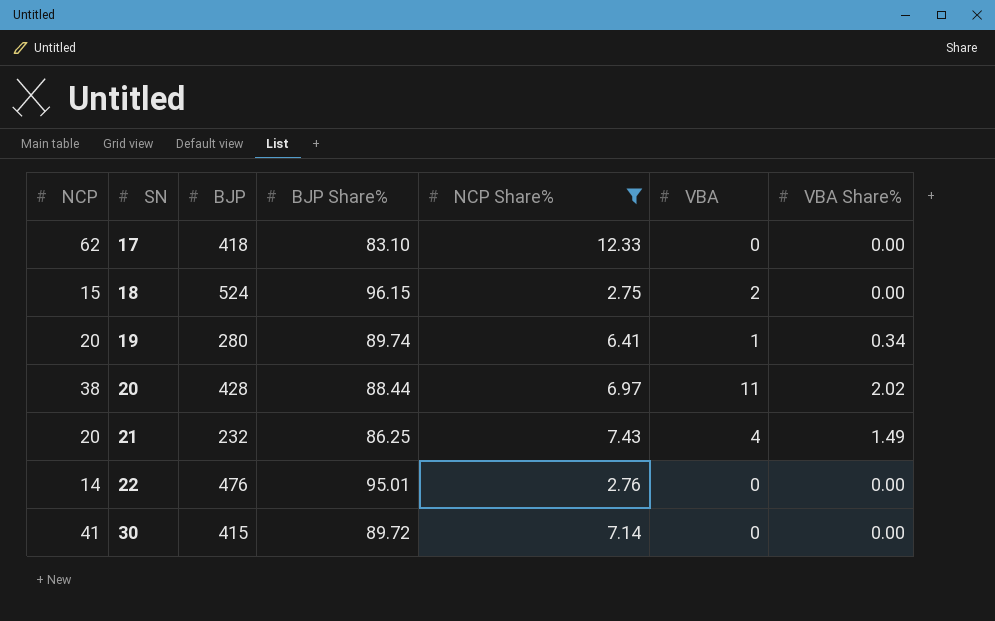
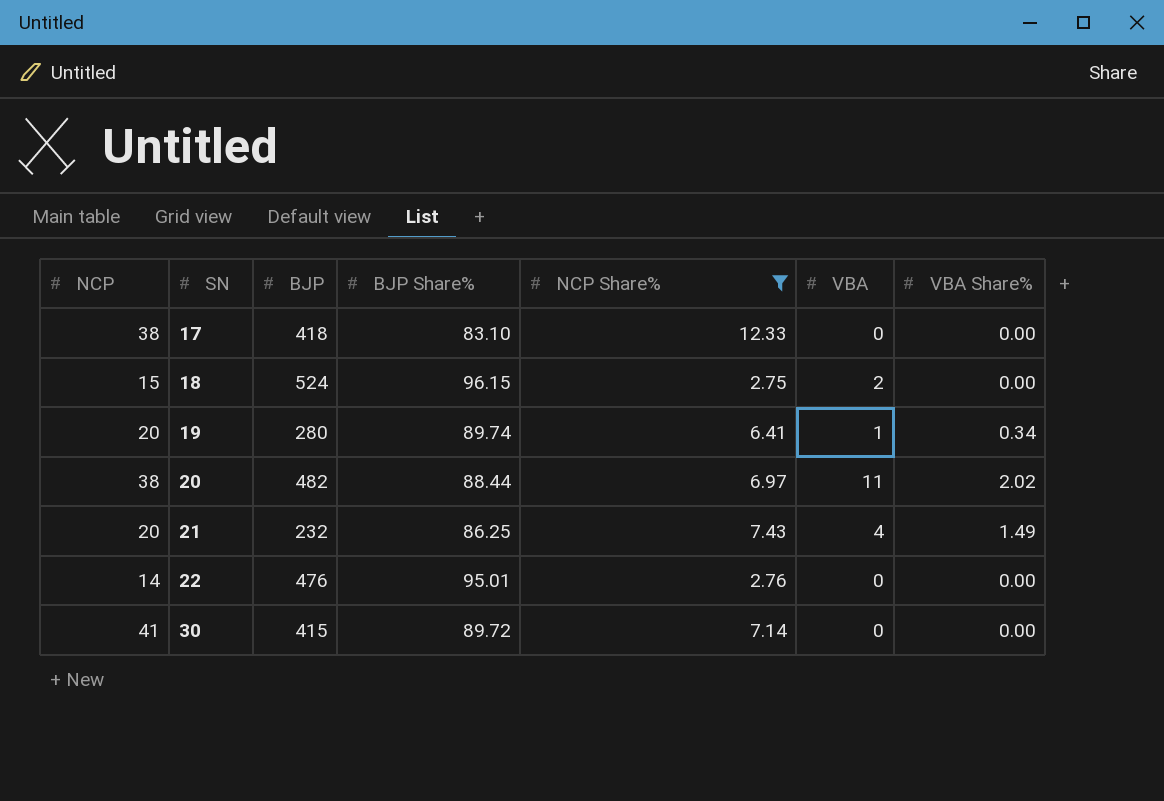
17 | NCP: 62 -> 38
20 | BJP: 428 -> 482

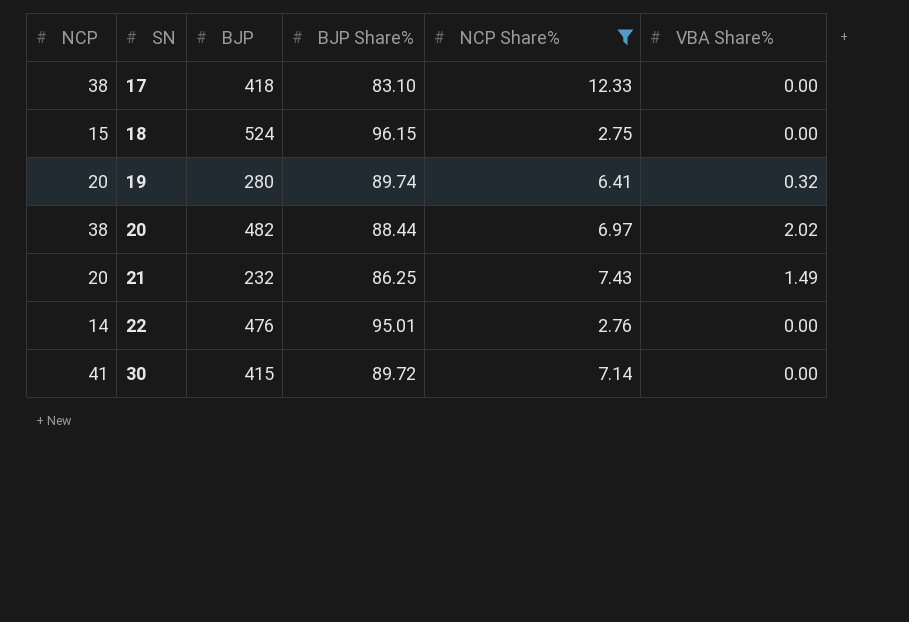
column VBA | position: 6 -> none
19 | VBA Share%: 0.34 -> 0.32

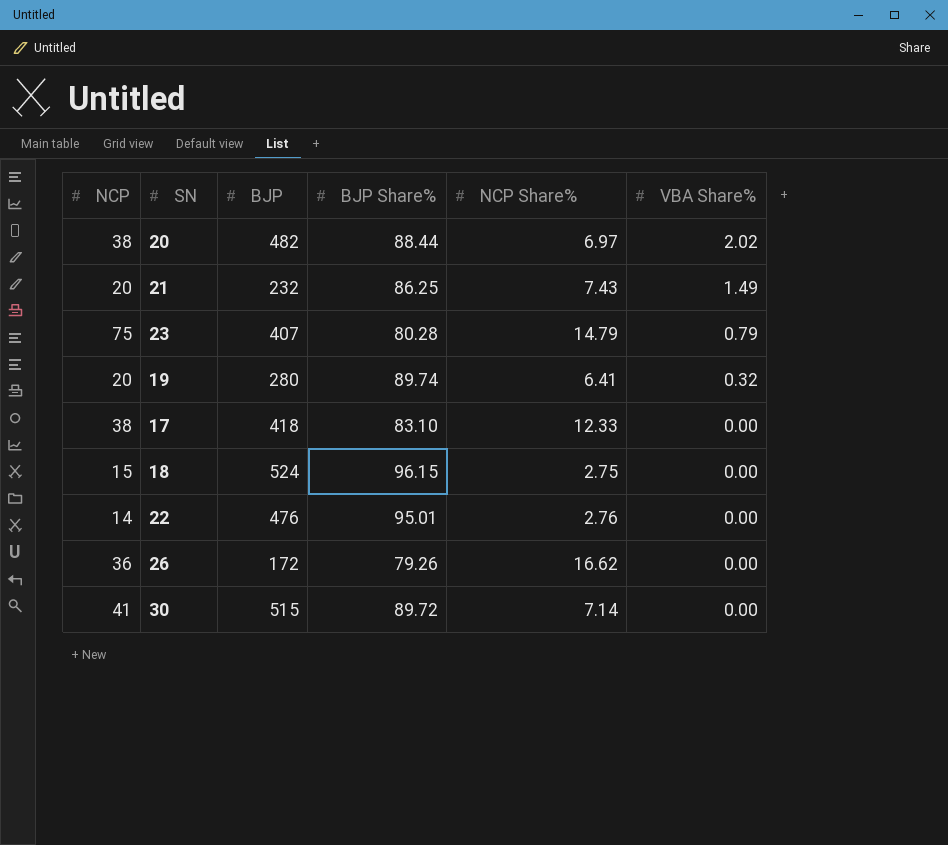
filter: NCP Share% <= 12.33 -> none
row order: SN ascending -> VBA Share% descending
30 | BJP: 415 -> 515

